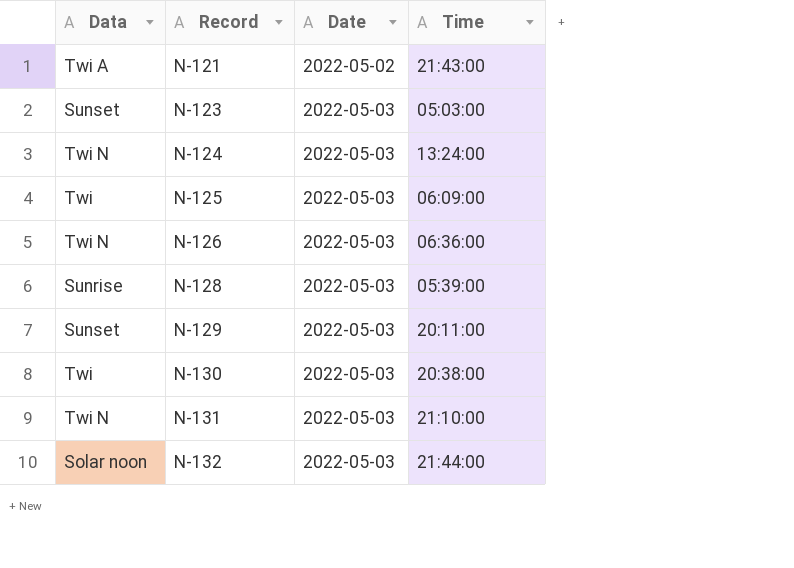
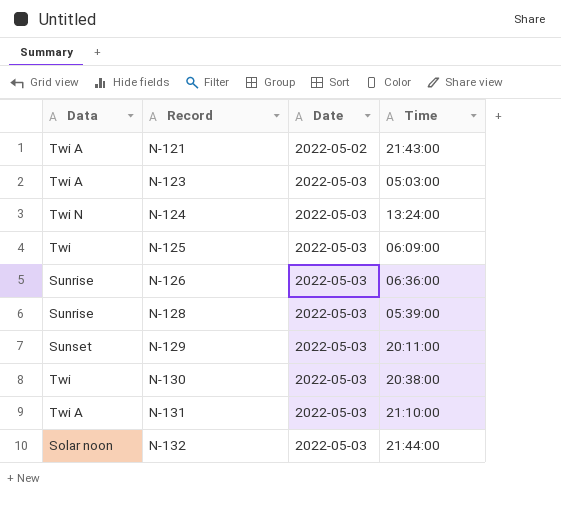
N-123 | Data: Sunset -> Twi A
N-126 | Data: Twi N -> Sunrise
N-131 | Data: Twi N -> Twi A

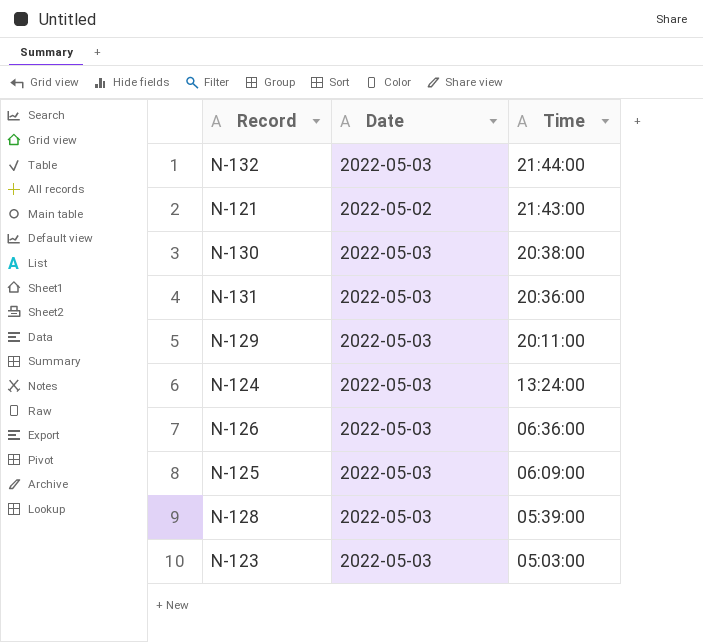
row order: Record ascending -> Time descending
column Data | position: 1 -> none
N-131 | Time: 21:10:00 -> 20:36:00

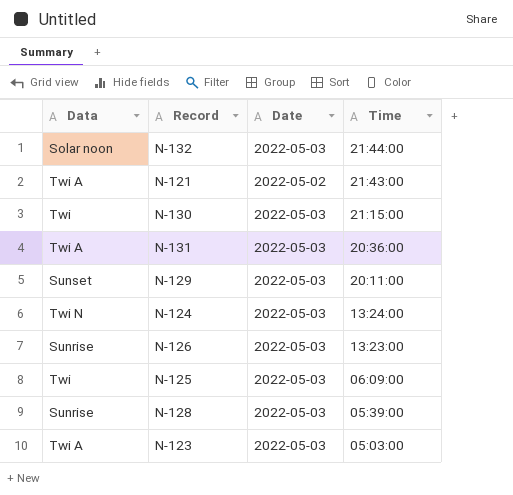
column Data | position: none -> 1
N-130 | Time: 20:38:00 -> 21:15:00
N-126 | Time: 06:36:00 -> 13:23:00

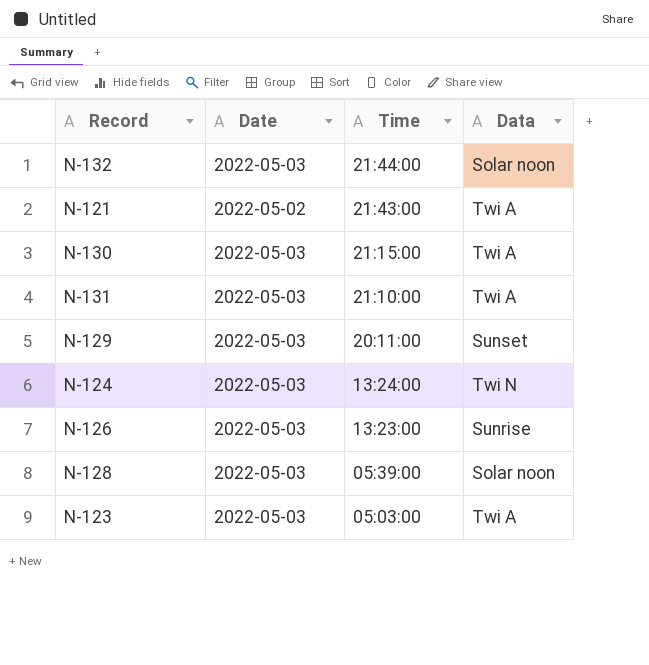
column Data | position: 1 -> 4
row N-125: Twi | 2022-05-03 | 06:09:00 -> none
N-130 | Data: Twi -> Twi A
N-131 | Time: 20:36:00 -> 21:10:00
N-128 | Data: Sunrise -> Solar noon

